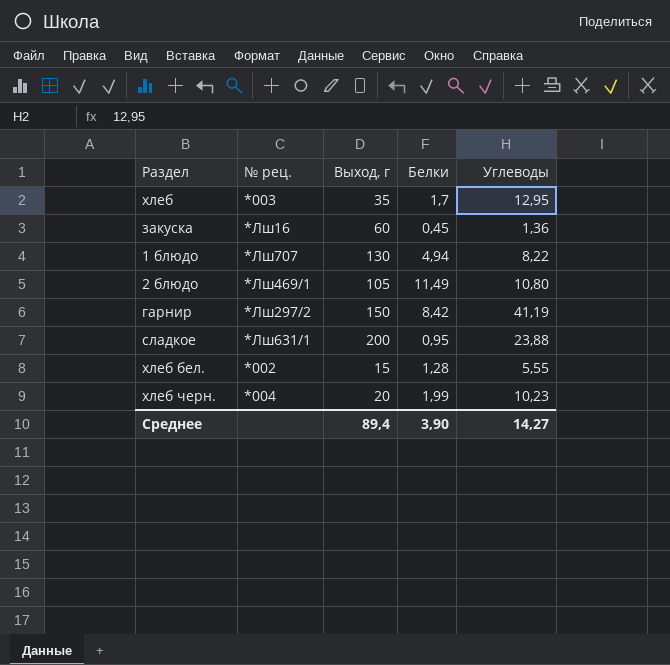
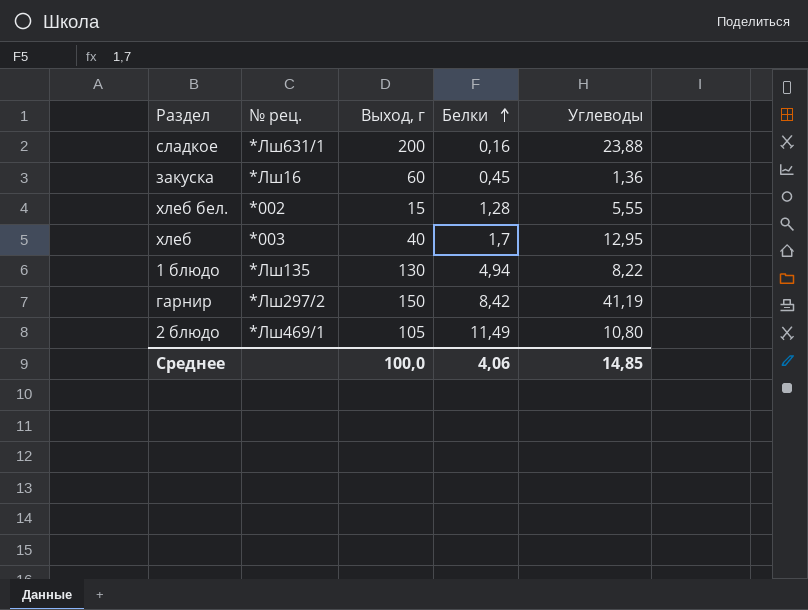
row order: none -> Белки ascending
row хлеб черн.: *004 | 20 | 1,99 | 10,23 -> none
сладкое | Белки: 0,95 -> 0,16
хлеб | Выход, г: 35 -> 40
1 блюдо | № рец.: *Лш707 -> *Лш135
Среднее | Выход, г: 89,4 -> 100,0
Среднее | Белки: 3,90 -> 4,06
Среднее | Углеводы: 14,27 -> 14,85

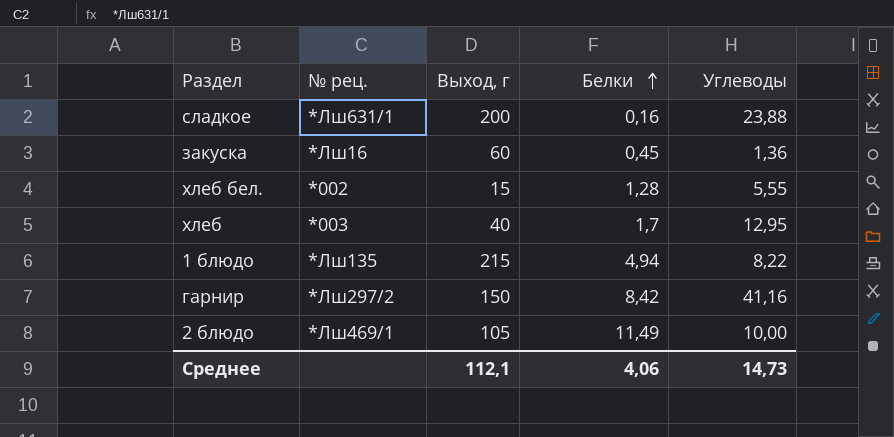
1 блюдо | Выход, г: 130 -> 215
гарнир | Углеводы: 41,19 -> 41,16
2 блюдо | Углеводы: 10,80 -> 10,00
Среднее | Выход, г: 100,0 -> 112,1
Среднее | Углеводы: 14,85 -> 14,73

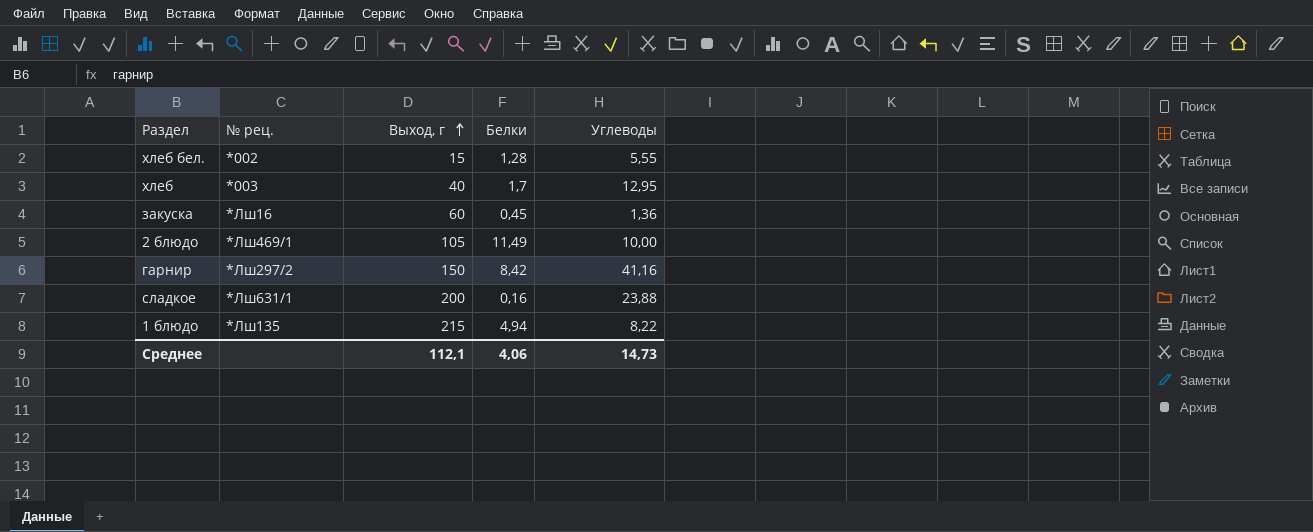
row order: Белки ascending -> Выход, г ascending

